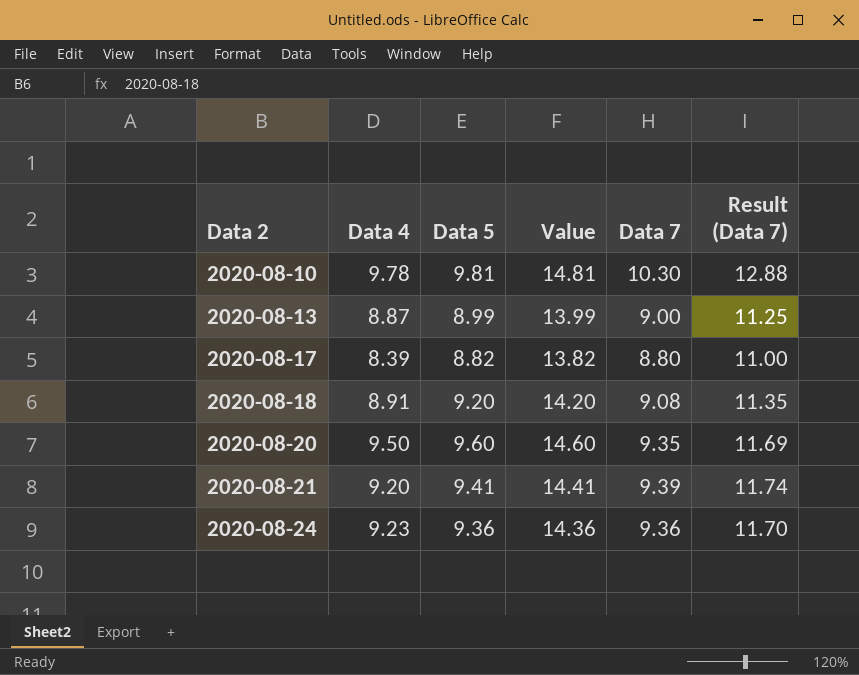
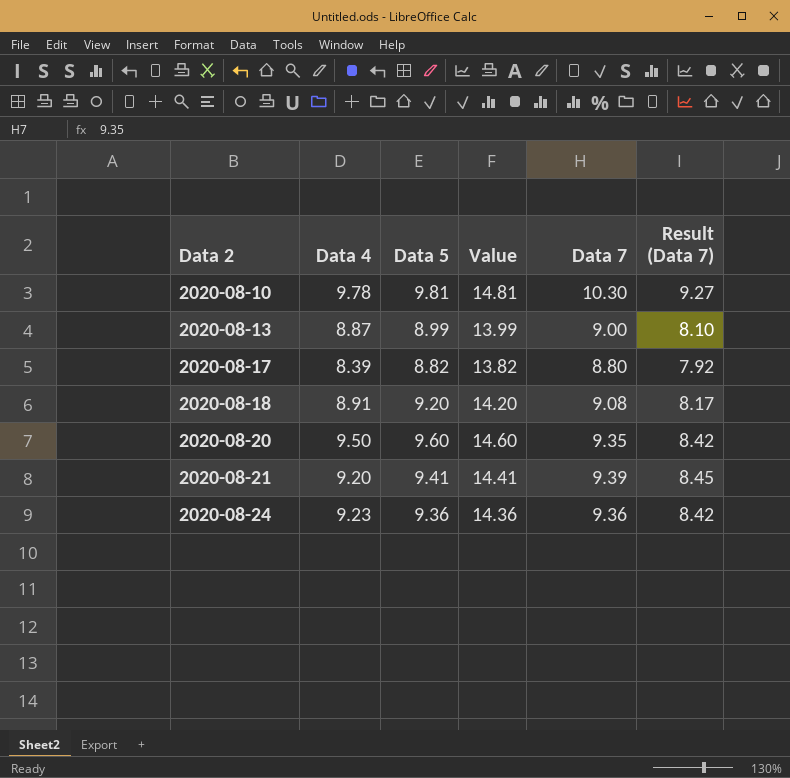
column Result (Data 7) | formula: [Data 7] * 1.25 -> [Data 7] * 0.9

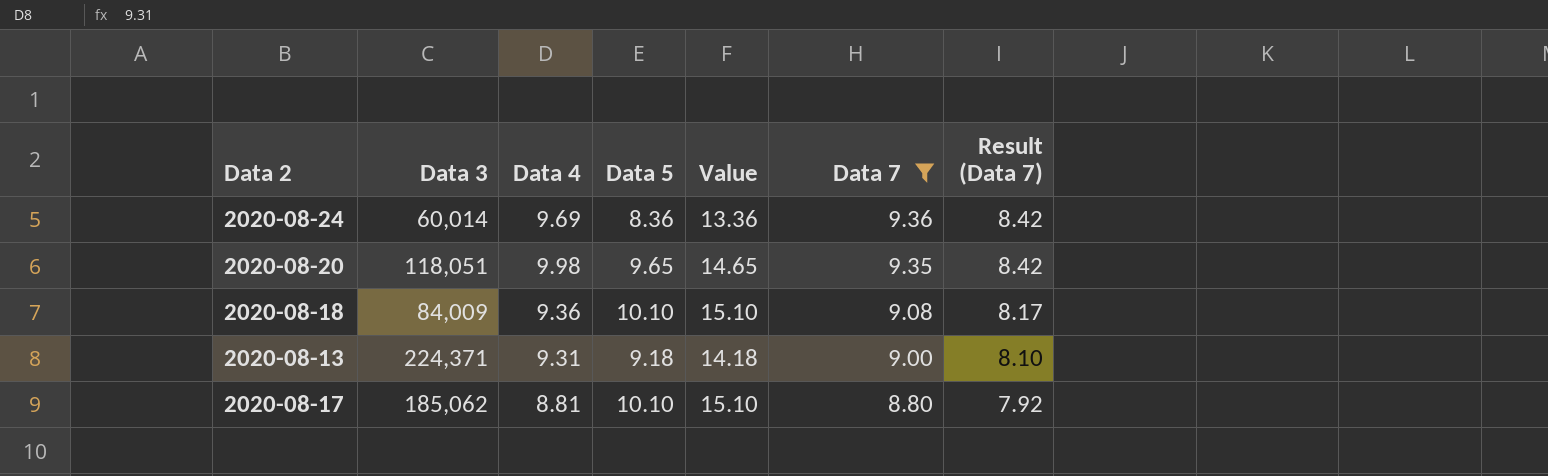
filter: none -> Data 7 <= 9.36
row order: Data 2 ascending -> Data 7 descending
column Data 3 | position: none -> 2
2020-08-24 | Data 4: 9.23 -> 9.69
2020-08-24 | Data 5: 9.36 -> 8.36
2020-08-24 | Value: 14.36 -> 13.36
2020-08-20 | Data 4: 9.50 -> 9.98
2020-08-20 | Data 5: 9.60 -> 9.65
2020-08-20 | Value: 14.60 -> 14.65
2020-08-18 | Data 4: 8.91 -> 9.36
2020-08-18 | Data 5: 9.20 -> 10.10
2020-08-18 | Value: 14.20 -> 15.10
2020-08-13 | Data 4: 8.87 -> 9.31
2020-08-13 | Data 5: 8.99 -> 9.18
2020-08-13 | Value: 13.99 -> 14.18
2020-08-17 | Data 4: 8.39 -> 8.81
2020-08-17 | Data 5: 8.82 -> 10.10
2020-08-17 | Value: 13.82 -> 15.10

